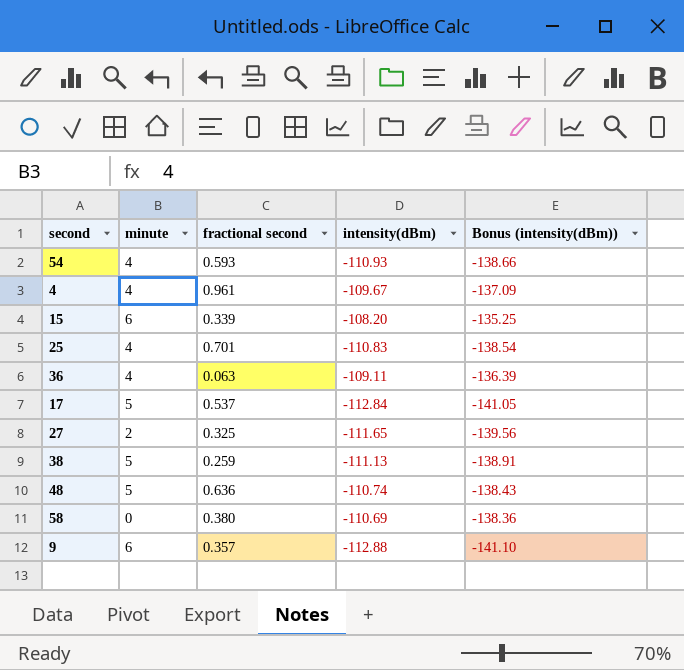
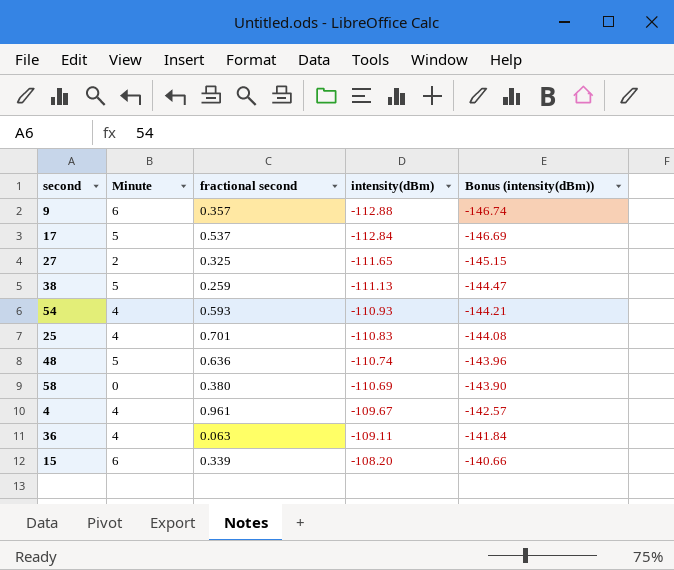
row order: none -> intensity(dBm) ascending
column name: minute -> Minute
column Bonus (intensity(dBm)) | formula: [intensity(dBm)] * 1.25 -> [intensity(dBm)] * 1.3

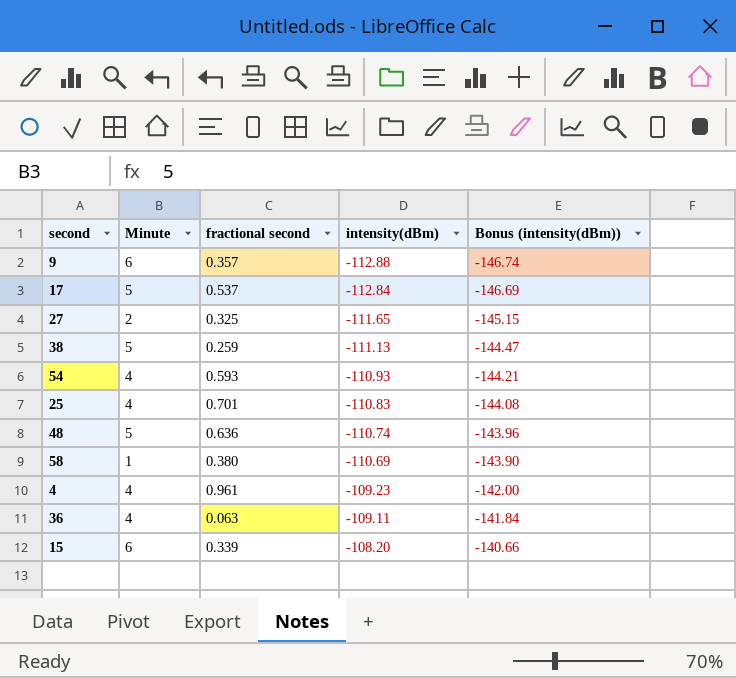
58 | Minute: 0 -> 1
4 | intensity(dBm): -109.67 -> -109.23
4 | Bonus (intensity(dBm)): -142.57 -> -142.00

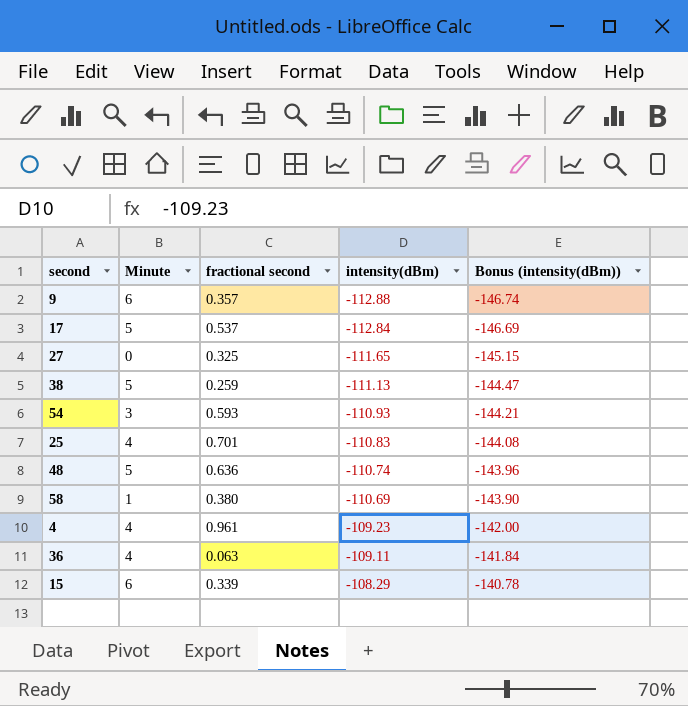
27 | Minute: 2 -> 0
54 | Minute: 4 -> 3
15 | intensity(dBm): -108.20 -> -108.29
15 | Bonus (intensity(dBm)): -140.66 -> -140.78

